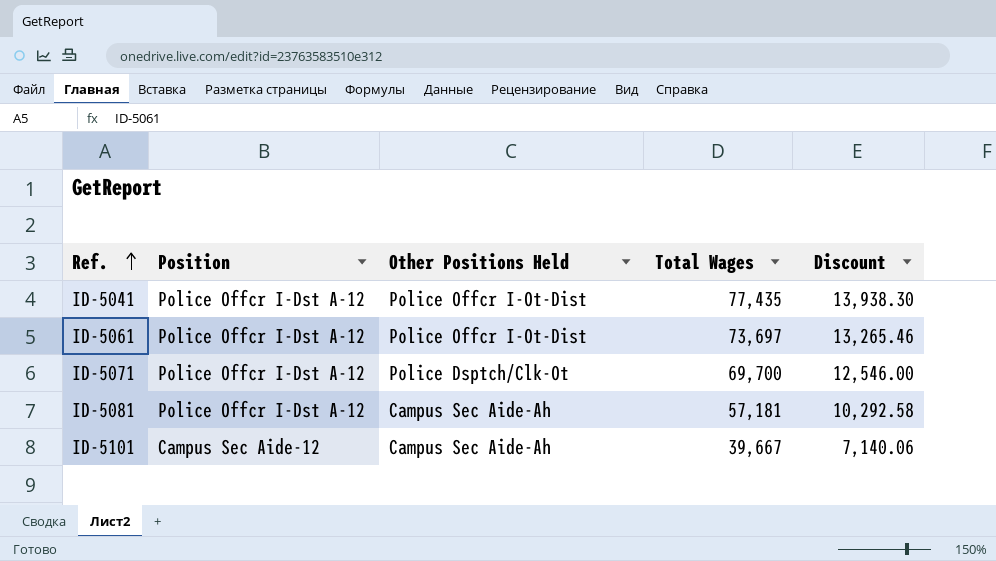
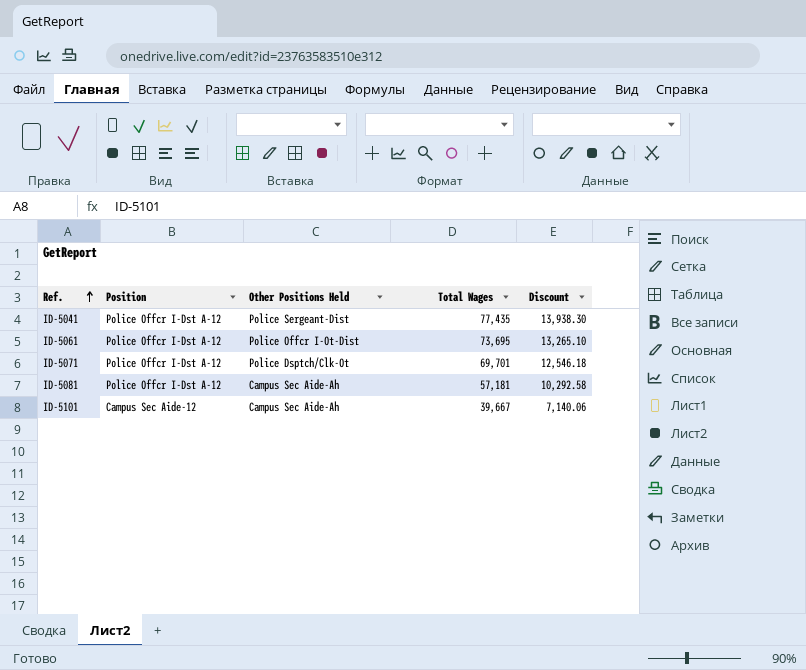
ID-5041 | Other Positions Held: Police Offcr I-Ot-Dist -> Police Sergeant-Dist
ID-5061 | Total Wages: 73,697 -> 73,695
ID-5061 | Discount: 13,265.46 -> 13,265.10
ID-5071 | Total Wages: 69,700 -> 69,701
ID-5071 | Discount: 12,546.00 -> 12,546.18

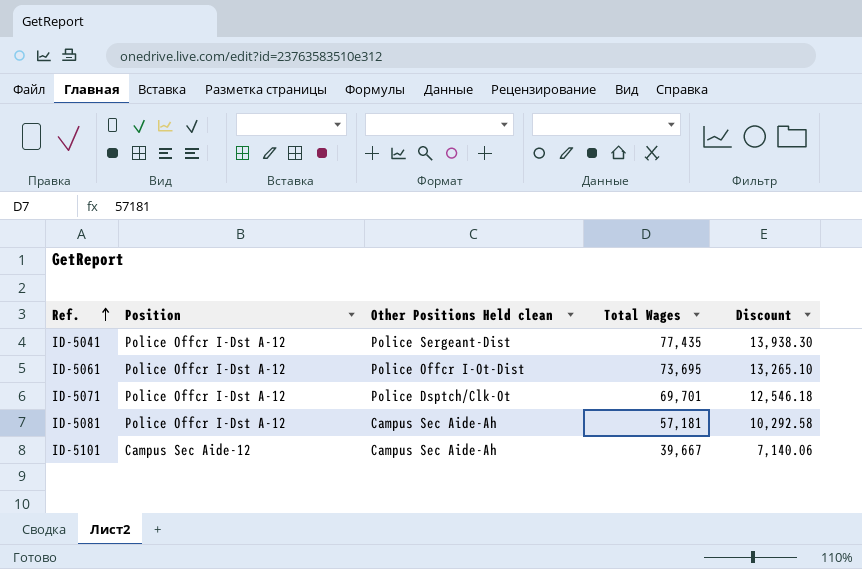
column name: Other Positions Held -> Other Positions Held clean

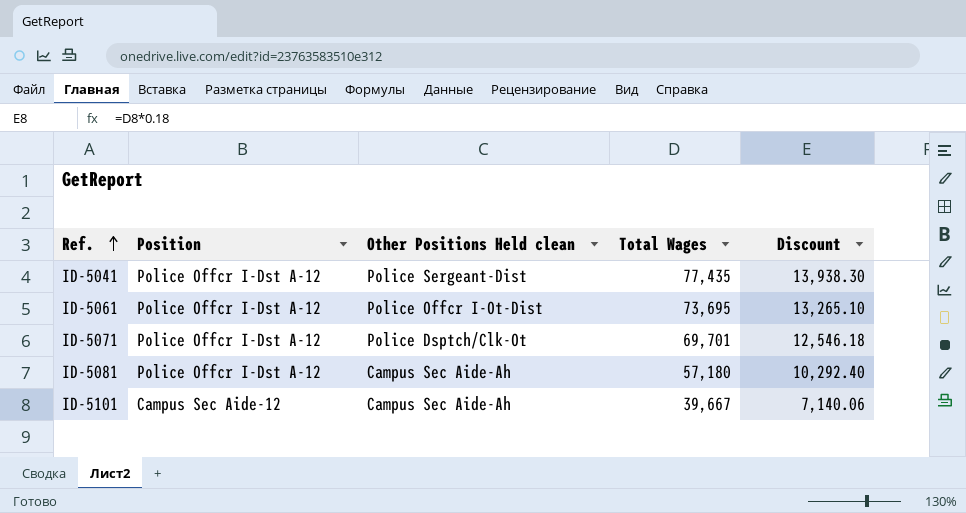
ID-5081 | Total Wages: 57,181 -> 57,180
ID-5081 | Discount: 10,292.58 -> 10,292.40

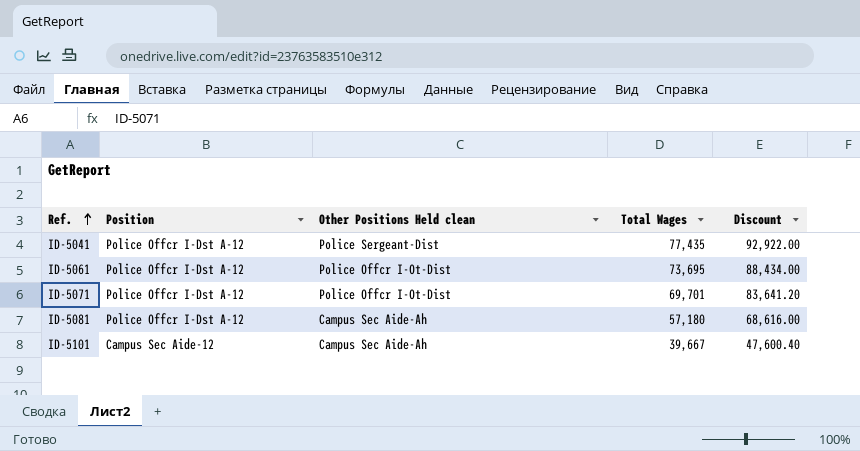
column Discount | formula: [Total Wages] * 0.18 -> [Total Wages] * 1.2
ID-5071 | Other Positions Held clean: Police Dsptch/Clk-Ot -> Police Offcr I-Ot-Dist

